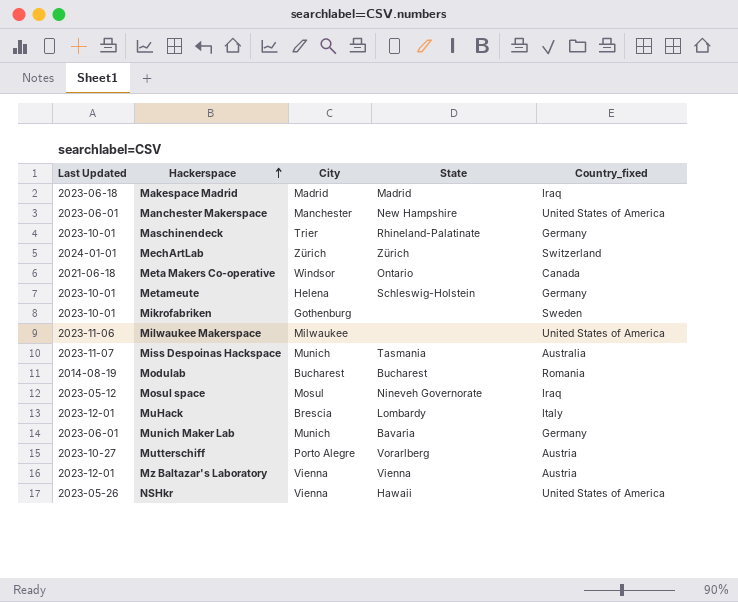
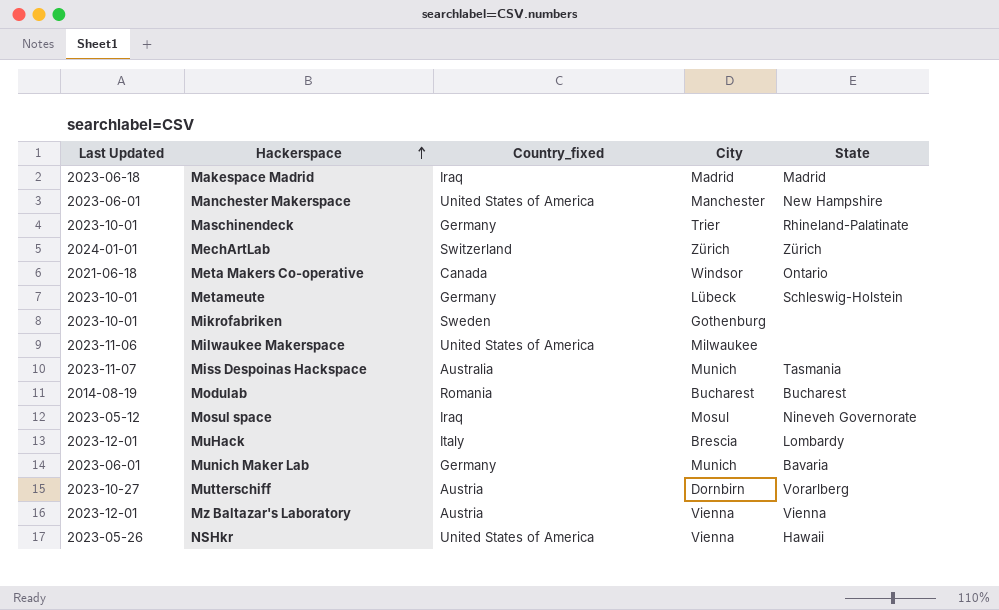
column Country_fixed | position: 5 -> 3
Metameute | City: Helena -> Lübeck
Mutterschiff | City: Porto Alegre -> Dornbirn

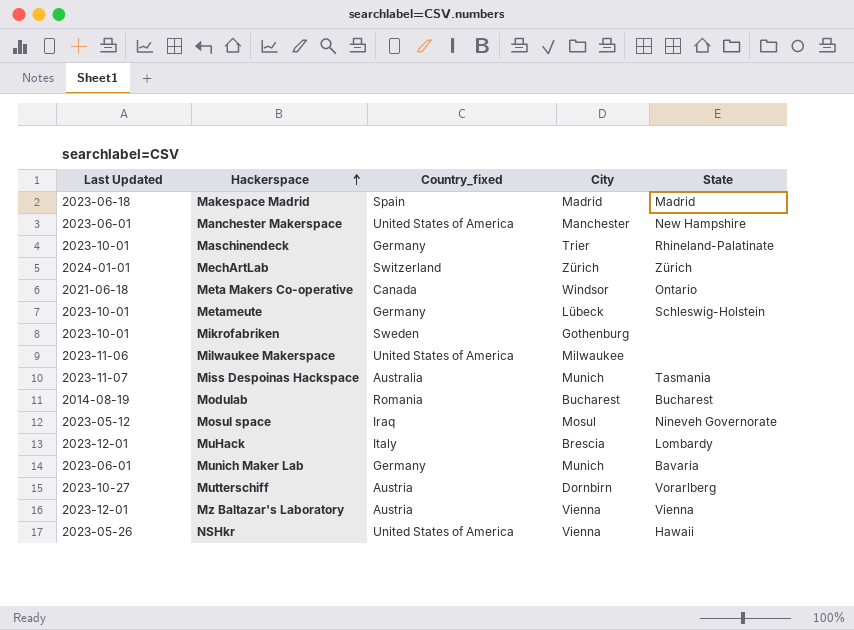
Makespace Madrid | Country_fixed: Iraq -> Spain

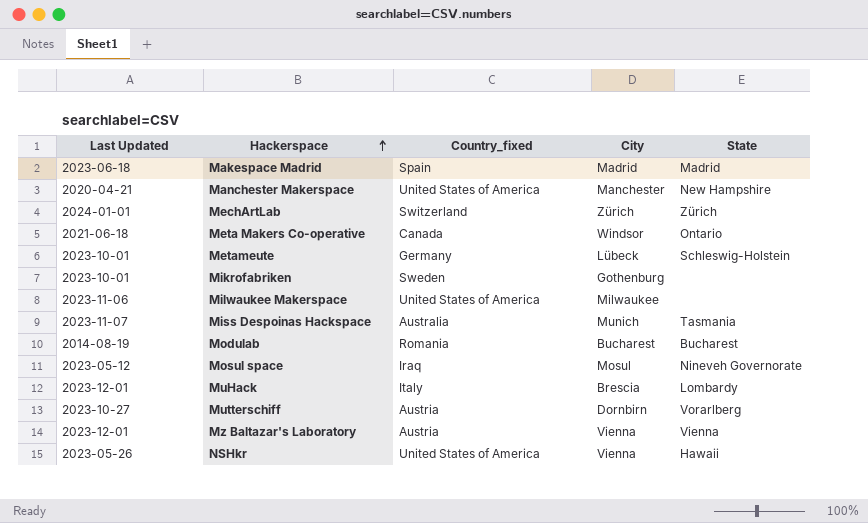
row Maschinendeck: 2023-10-01 | Germany | Trier | Rhineland-Palatinate -> none
row Munich Maker Lab: 2023-06-01 | Germany | Munich | Bavaria -> none
Manchester Makerspace | Last Updated: 2023-06-01 -> 2020-04-21

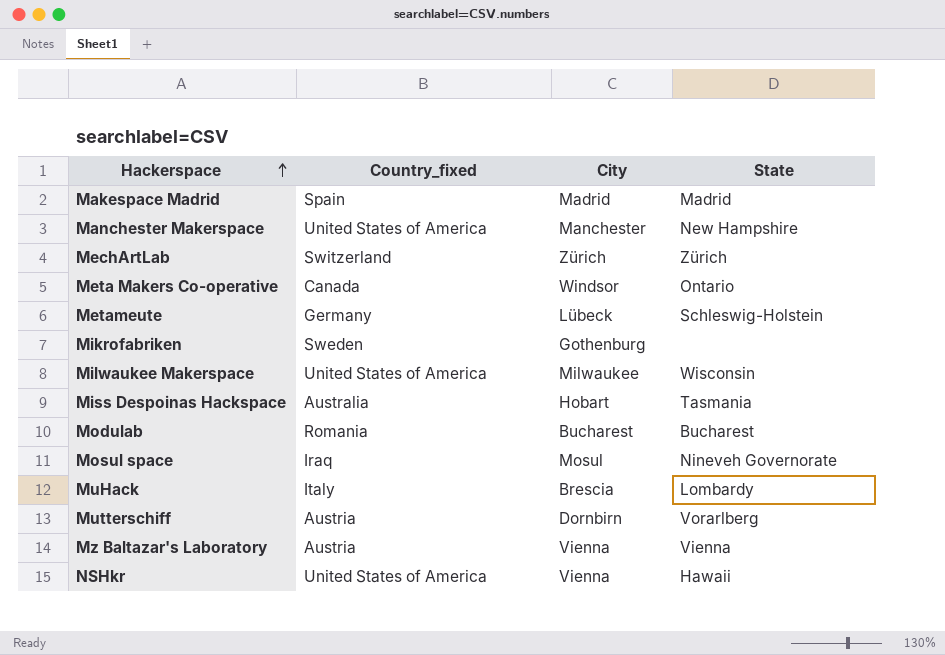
column Last Updated | position: 1 -> none
Milwaukee Makerspace | State: none -> Wisconsin
Miss Despoinas Hackspace | City: Munich -> Hobart

